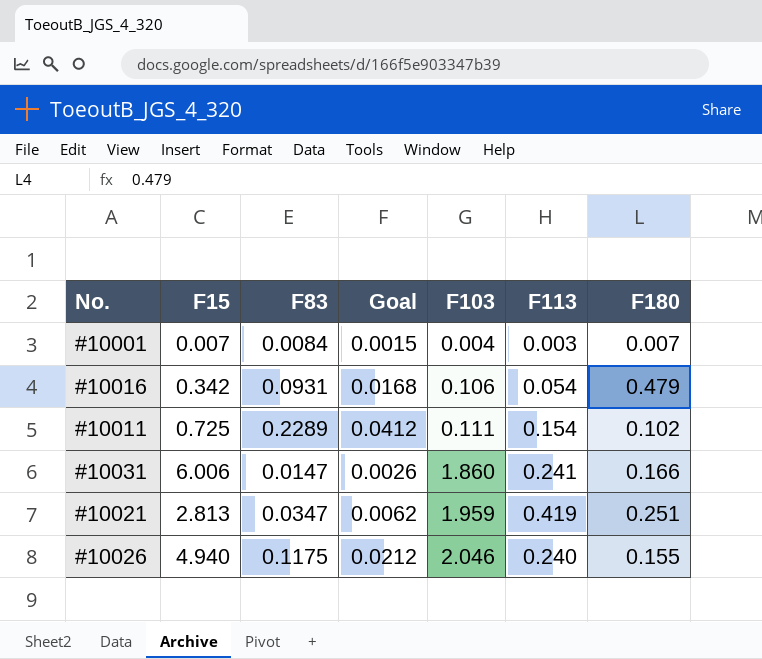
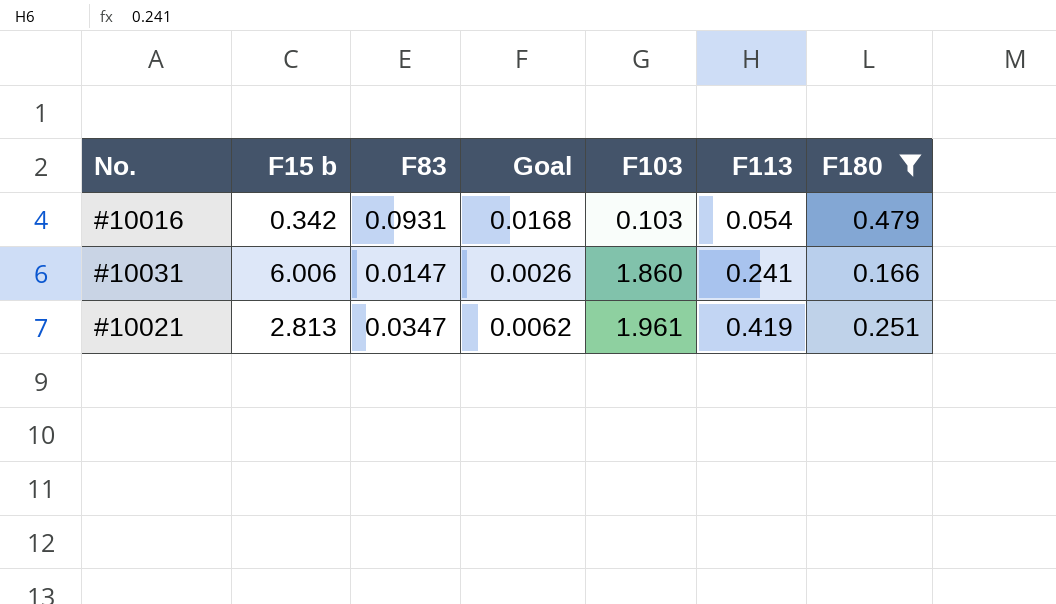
filter: none -> F180 >= 0.166
column name: F15 -> F15 b
#10016 | F103: 0.106 -> 0.103
#10021 | F103: 1.959 -> 1.961

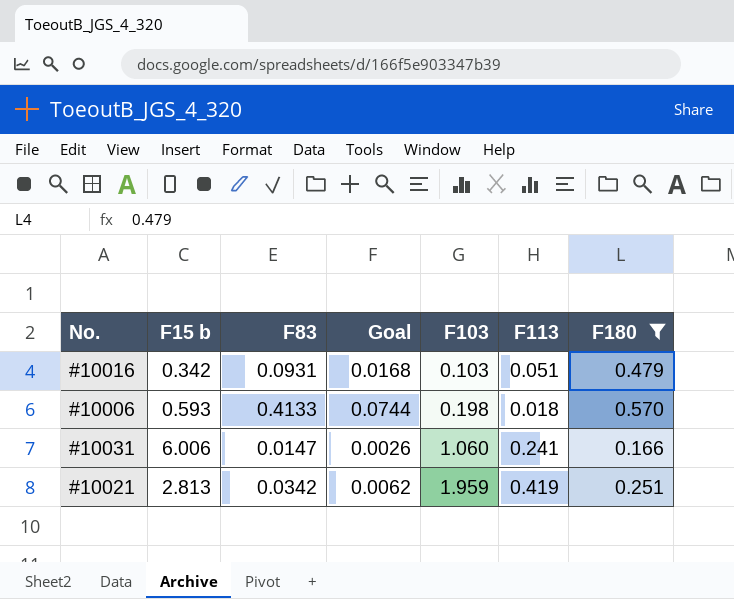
#10016 | F113: 0.054 -> 0.051
row #10006: none -> 0.593 | 0.4133 | 0.0744 | 0.198 | 0.018 | 0.570
#10031 | F103: 1.860 -> 1.060
#10021 | F83: 0.0347 -> 0.0342
#10021 | F103: 1.961 -> 1.959

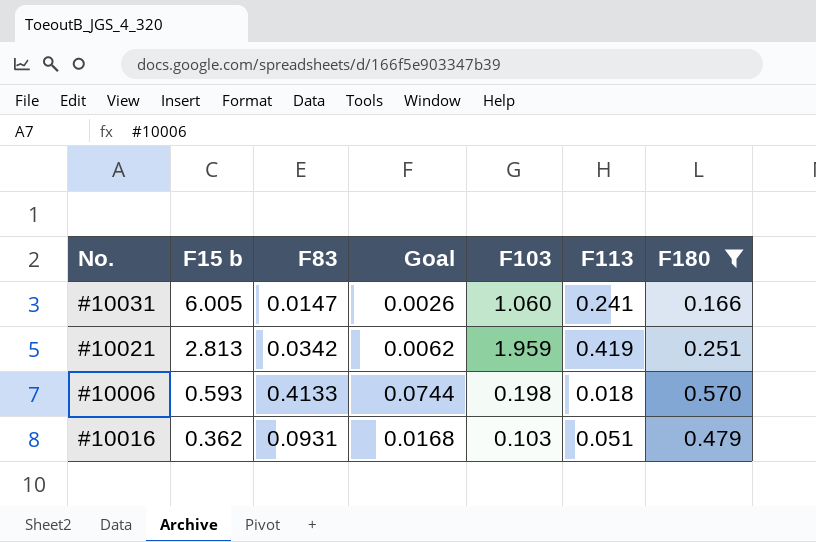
row order: F103 ascending -> F15 b descending
#10031 | F15 b: 6.006 -> 6.005
#10016 | F15 b: 0.342 -> 0.362

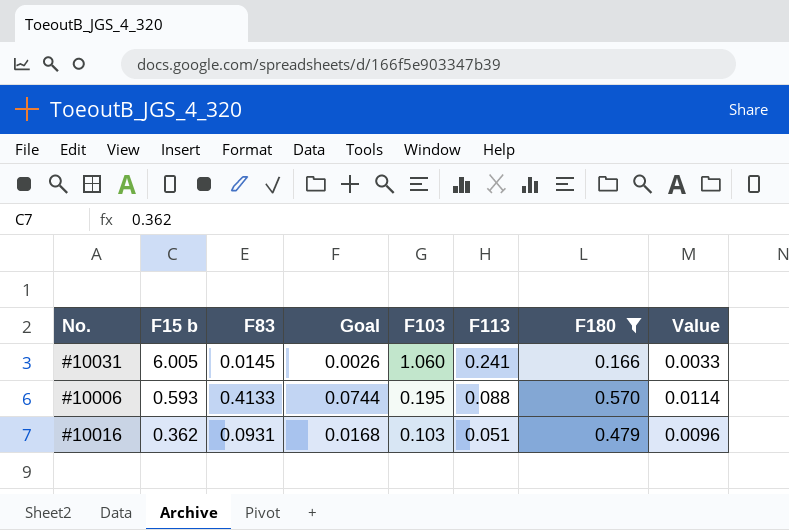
column Value | formula: none -> [F180] * 0.02
row #10021: 2.813 | 0.0342 | 0.0062 | 1.959 | 0.419 | 0.251 -> none
#10031 | F83: 0.0147 -> 0.0145
#10006 | F103: 0.198 -> 0.195
#10006 | F113: 0.018 -> 0.088

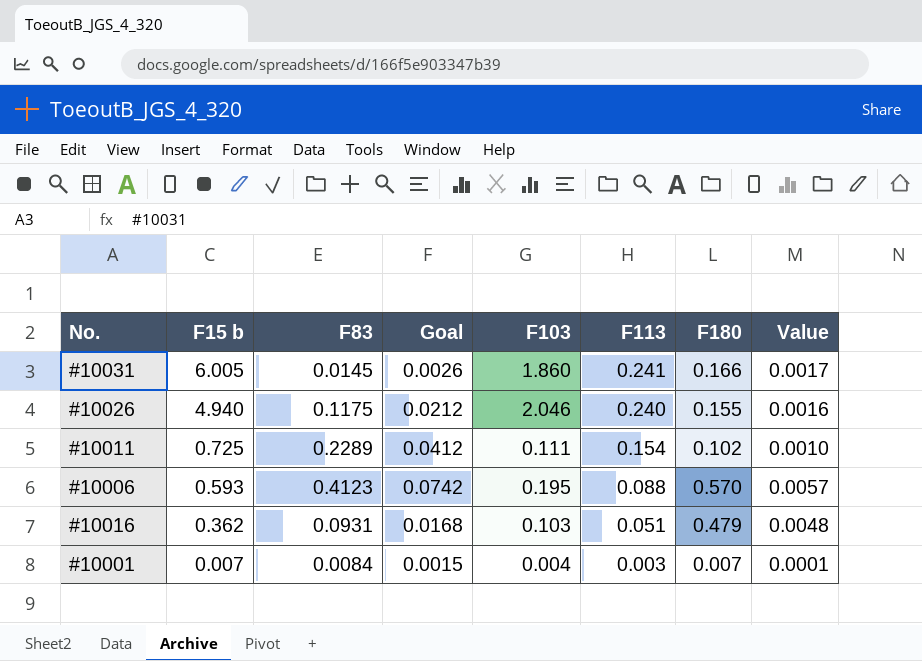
filter: F180 >= 0.166 -> none
column Value | formula: [F180] * 0.02 -> [F180] * 0.01
#10031 | F103: 1.060 -> 1.860
#10006 | F83: 0.4133 -> 0.4123
#10006 | Goal: 0.0744 -> 0.0742

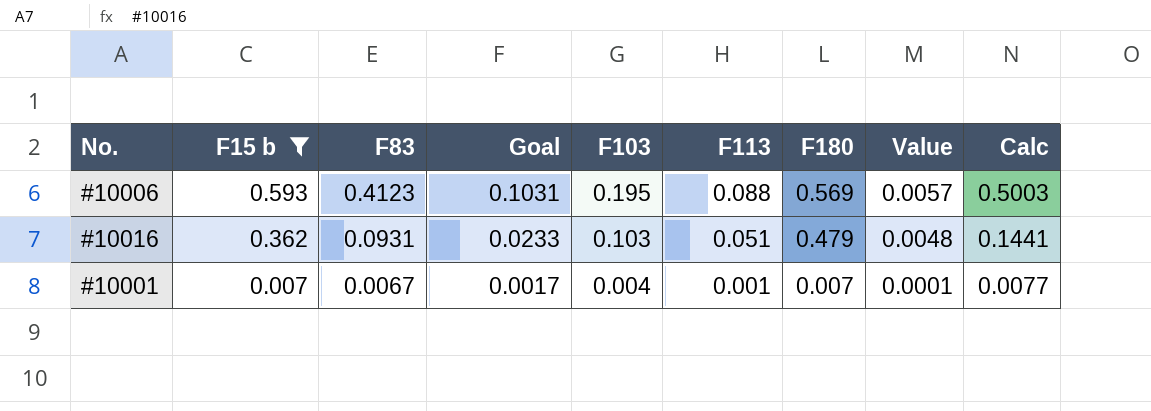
filter: none -> F15 b <= 0.593
column Goal | formula: [F83] * 0.18 -> [F83] * 0.25
column Calc | formula: none -> [F83] + [F113]
#10006 | F180: 0.570 -> 0.569
#10001 | F83: 0.0084 -> 0.0067
#10001 | F113: 0.003 -> 0.001

